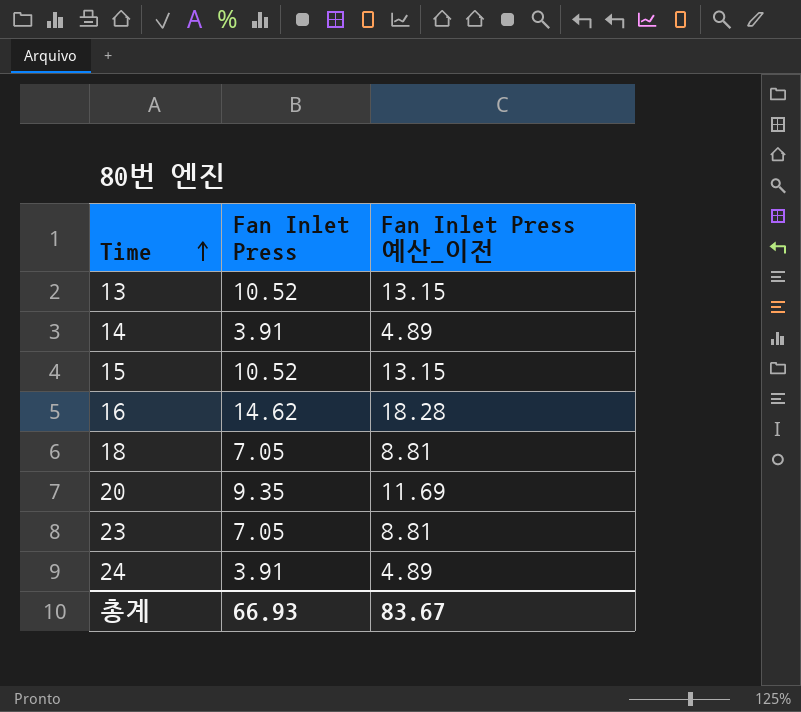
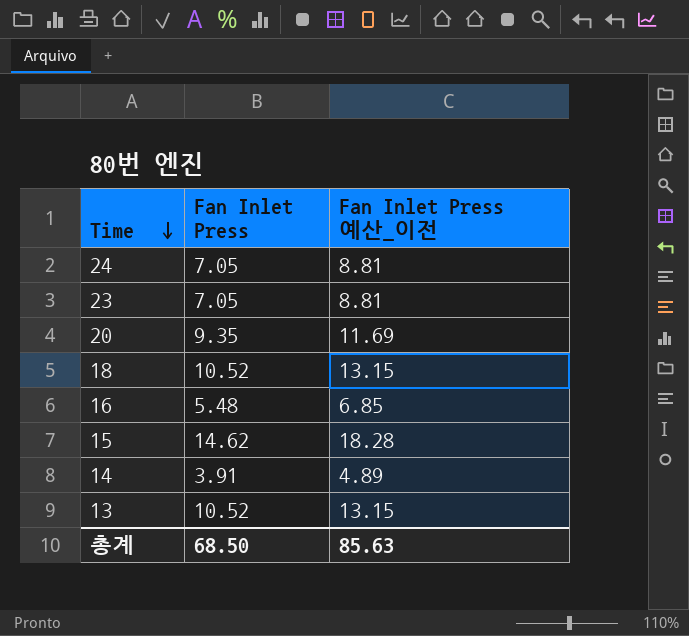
row order: Time ascending -> Time descending
24 | Fan Inlet Press: 3.91 -> 7.05
24 | Fan Inlet Press 예산_이전: 4.89 -> 8.81
18 | Fan Inlet Press: 7.05 -> 10.52
18 | Fan Inlet Press 예산_이전: 8.81 -> 13.15
16 | Fan Inlet Press: 14.62 -> 5.48
16 | Fan Inlet Press 예산_이전: 18.28 -> 6.85
15 | Fan Inlet Press: 10.52 -> 14.62
15 | Fan Inlet Press 예산_이전: 13.15 -> 18.28
총계 | Fan Inlet Press: 66.93 -> 68.50
총계 | Fan Inlet Press 예산_이전: 83.67 -> 85.63

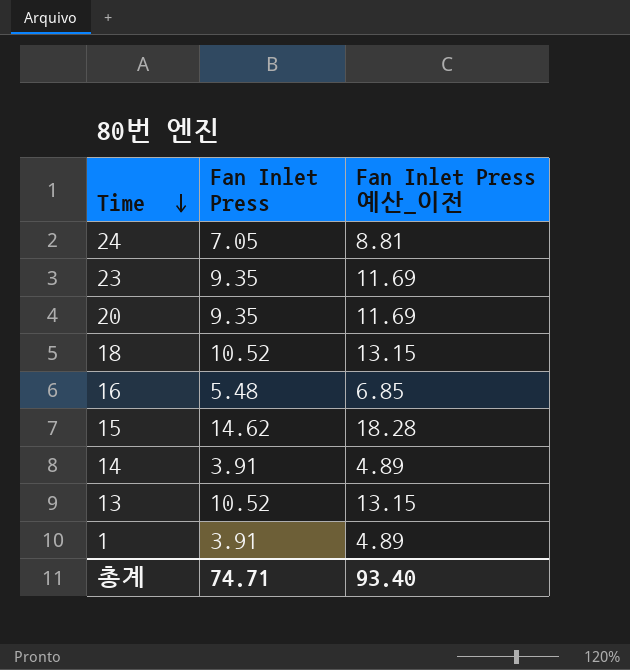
23 | Fan Inlet Press: 7.05 -> 9.35
23 | Fan Inlet Press 예산_이전: 8.81 -> 11.69
row 1: none -> 3.91 | 4.89
총계 | Fan Inlet Press: 68.50 -> 74.71
총계 | Fan Inlet Press 예산_이전: 85.63 -> 93.40

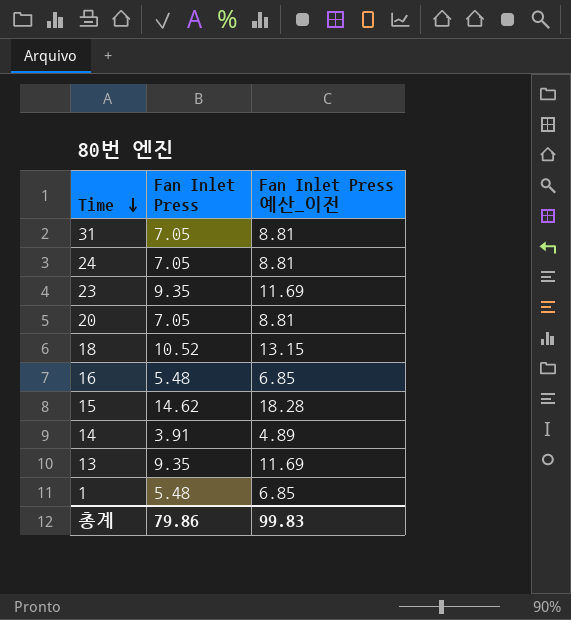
row 31: none -> 7.05 | 8.81
20 | Fan Inlet Press: 9.35 -> 7.05
20 | Fan Inlet Press 예산_이전: 11.69 -> 8.81
13 | Fan Inlet Press: 10.52 -> 9.35
13 | Fan Inlet Press 예산_이전: 13.15 -> 11.69
1 | Fan Inlet Press: 3.91 -> 5.48
1 | Fan Inlet Press 예산_이전: 4.89 -> 6.85
총계 | Fan Inlet Press: 74.71 -> 79.86
총계 | Fan Inlet Press 예산_이전: 93.40 -> 99.83

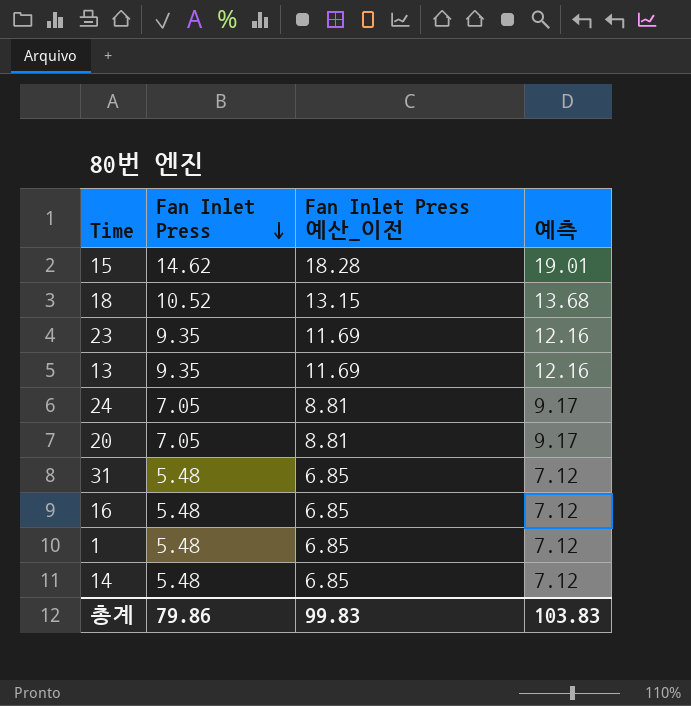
row order: Time descending -> Fan Inlet Press descending
column 예측 | formula: none -> [Fan Inlet Press] * 1.3
31 | Fan Inlet Press: 7.05 -> 5.48
31 | Fan Inlet Press 예산_이전: 8.81 -> 6.85
14 | Fan Inlet Press: 3.91 -> 5.48
14 | Fan Inlet Press 예산_이전: 4.89 -> 6.85

